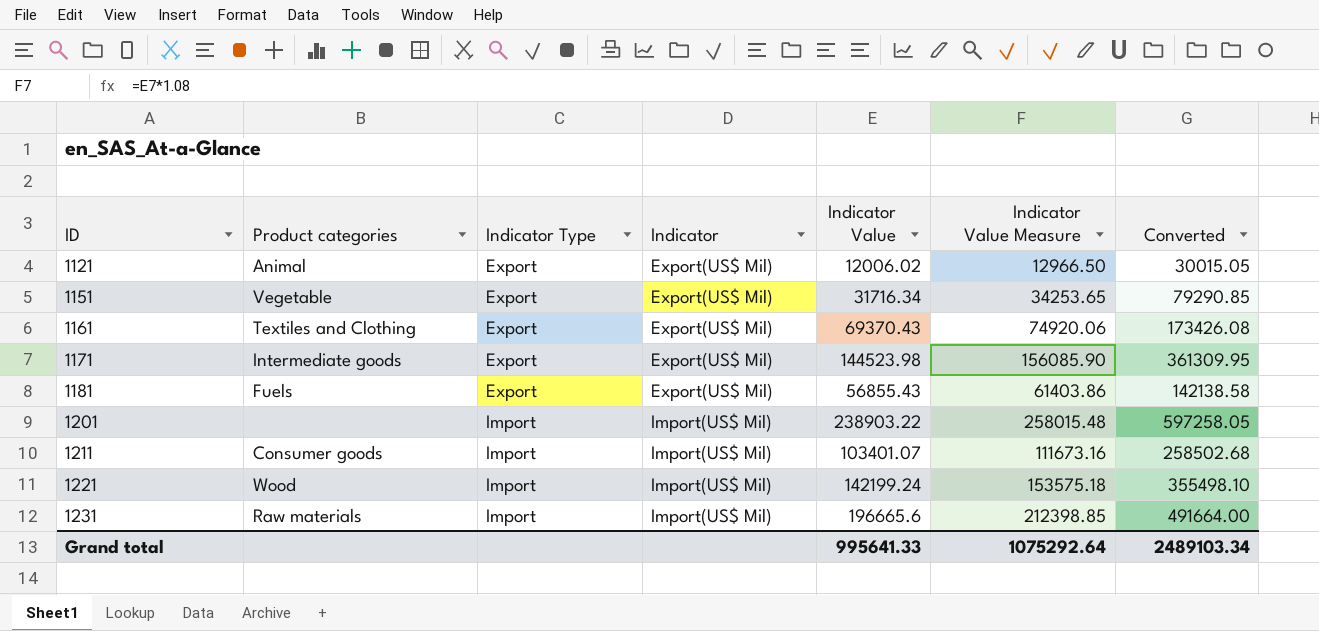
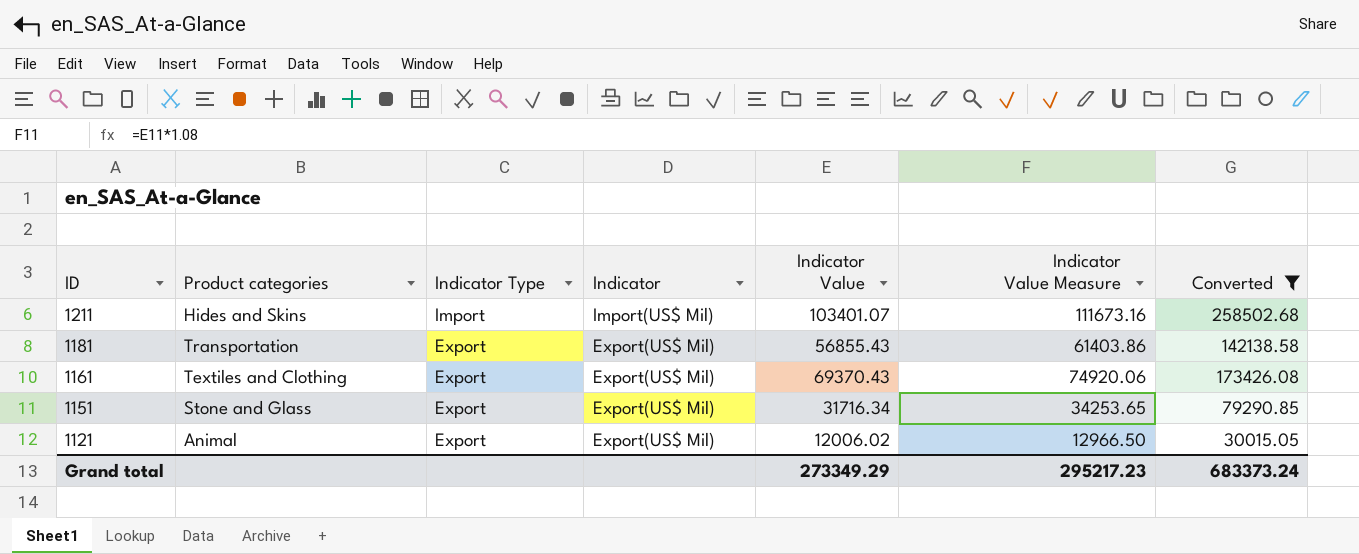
filter: none -> Converted <= 258502.68
row order: ID ascending -> ID descending
1211 | Product categories: Consumer goods -> Hides and Skins
1181 | Product categories: Fuels -> Transportation
1151 | Product categories: Vegetable -> Stone and Glass
Grand total | Indicator Value: 995641.33 -> 273349.29
Grand total | Indicator Value Measure: 1075292.64 -> 295217.23
Grand total | Converted: 2489103.34 -> 683373.24

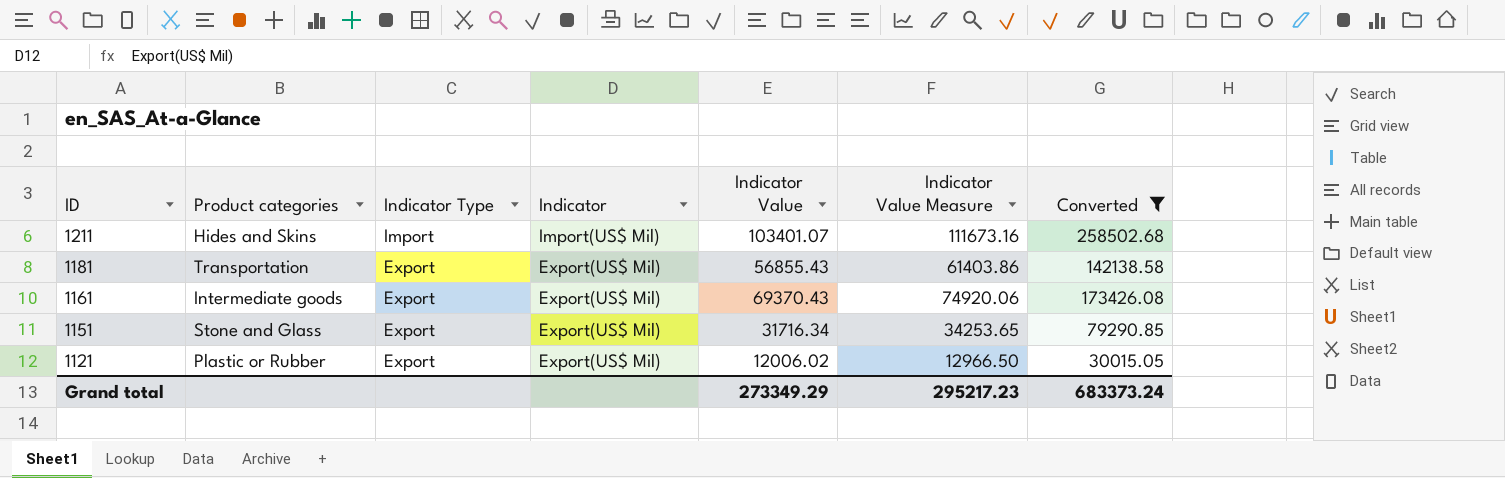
1161 | Product categories: Textiles and Clothing -> Intermediate goods
1121 | Product categories: Animal -> Plastic or Rubber

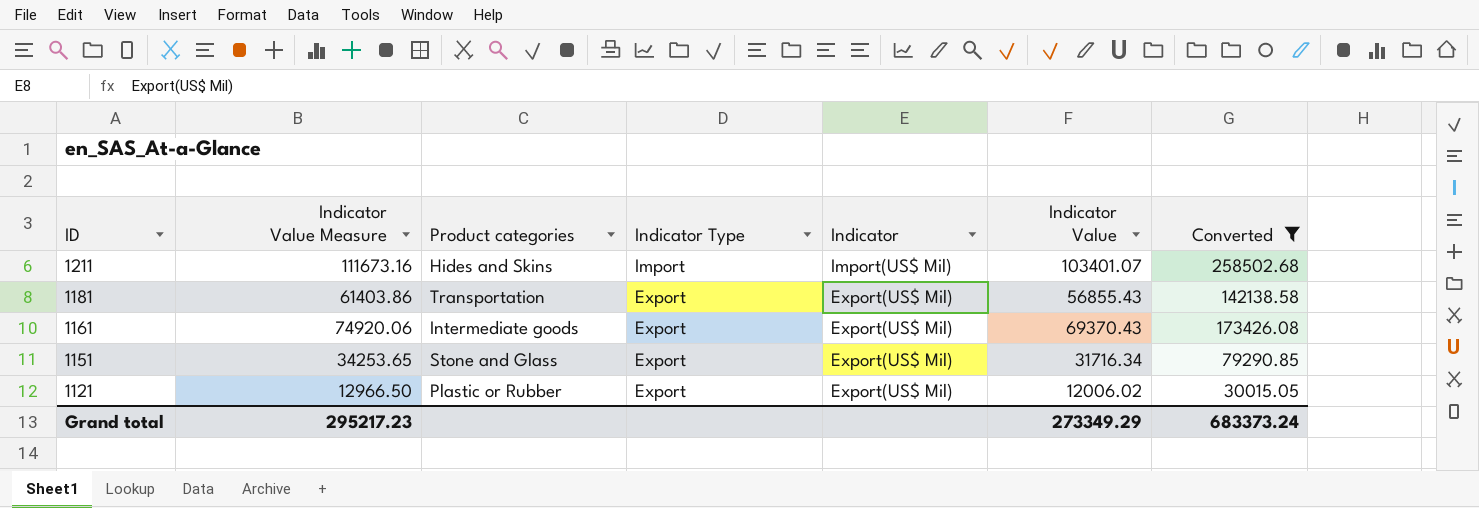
column Indicator Value Measure | position: 6 -> 2

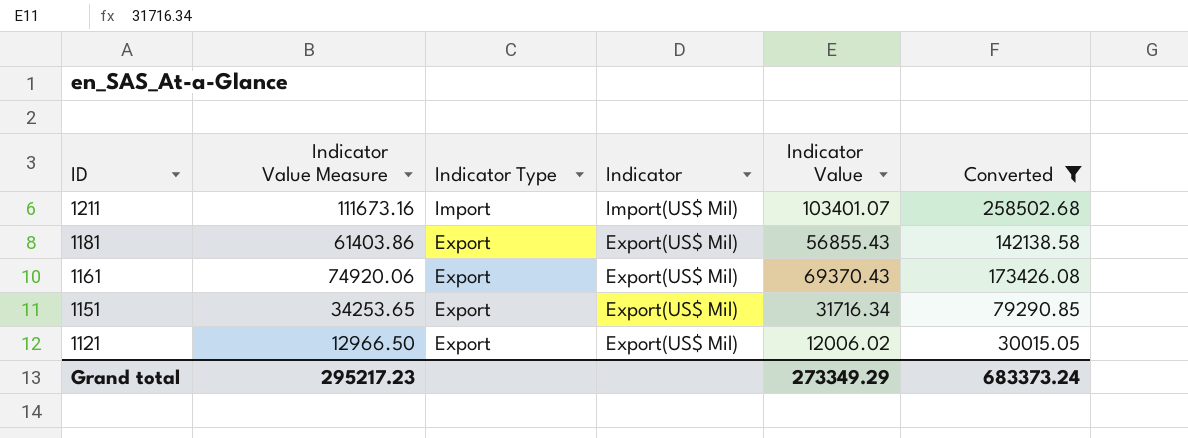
column Product categories | position: 3 -> none

